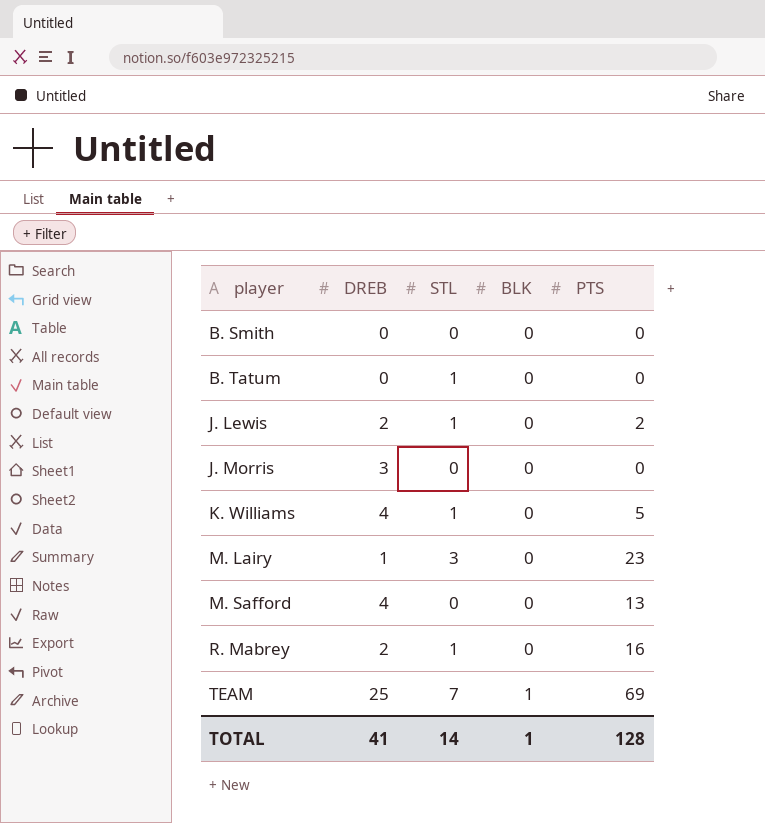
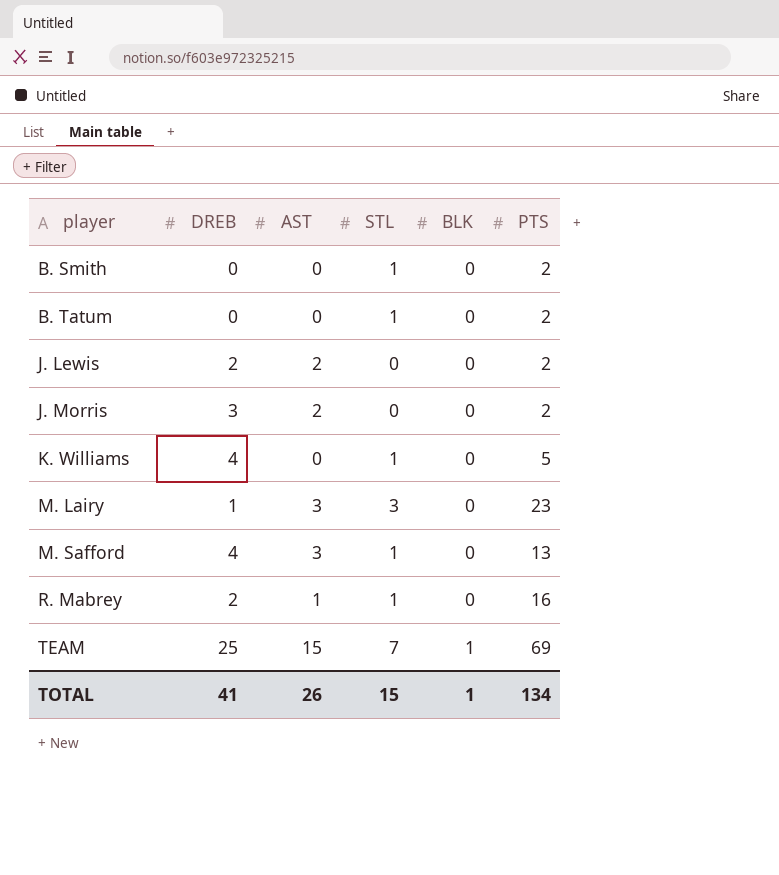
column AST | position: none -> 3
B. Smith | STL: 0 -> 1
B. Smith | PTS: 0 -> 2
B. Tatum | PTS: 0 -> 2
J. Lewis | STL: 1 -> 0
J. Morris | PTS: 0 -> 2
M. Safford | STL: 0 -> 1
TOTAL | STL: 14 -> 15
TOTAL | PTS: 128 -> 134

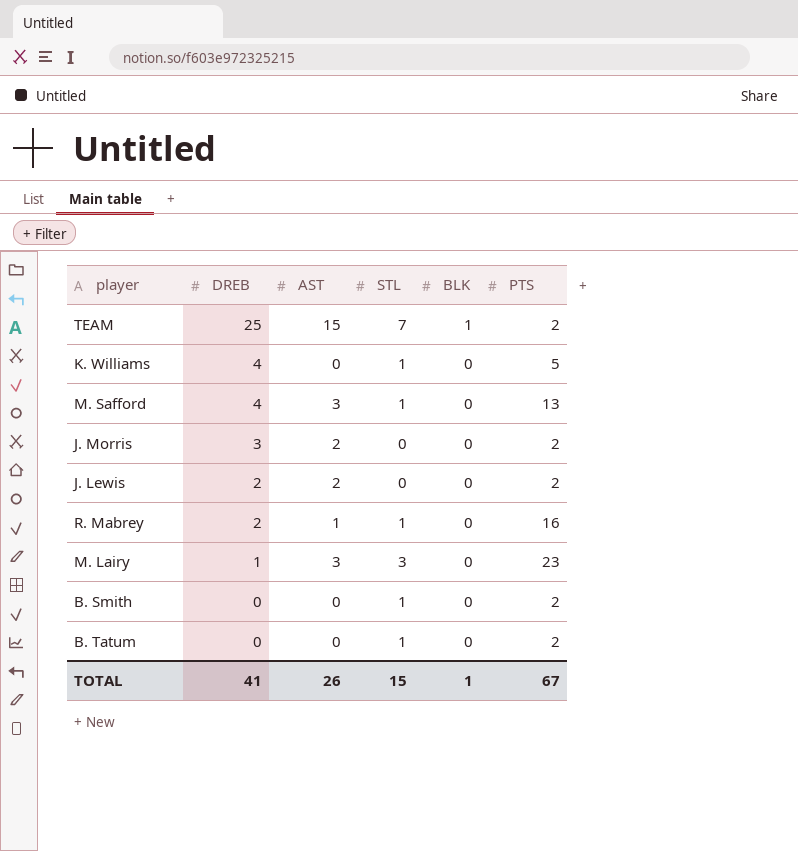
row order: player ascending -> DREB descending
TEAM | PTS: 69 -> 2
TOTAL | PTS: 134 -> 67

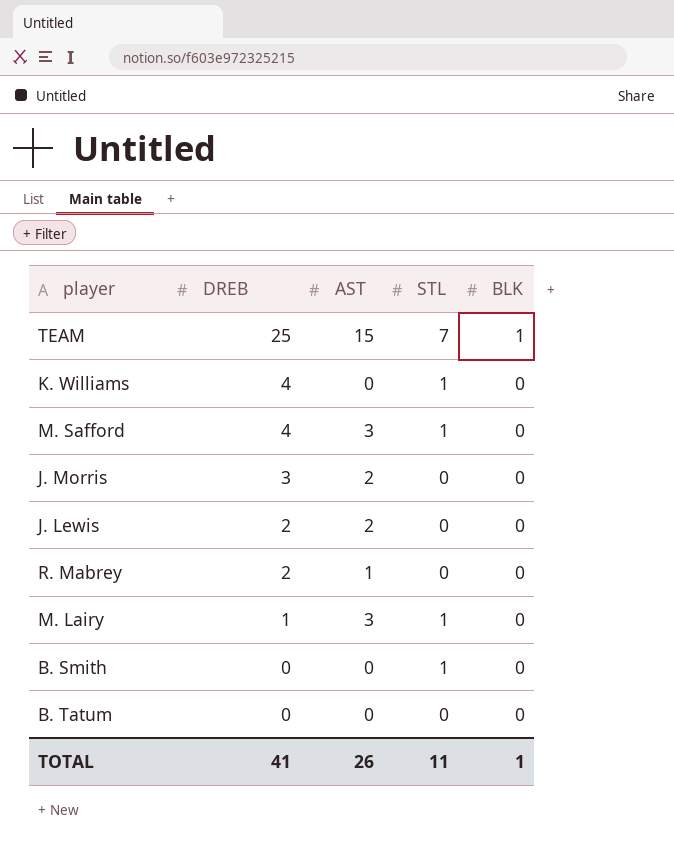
column PTS | position: 6 -> none
R. Mabrey | STL: 1 -> 0
M. Lairy | STL: 3 -> 1
B. Tatum | STL: 1 -> 0
TOTAL | STL: 15 -> 11

